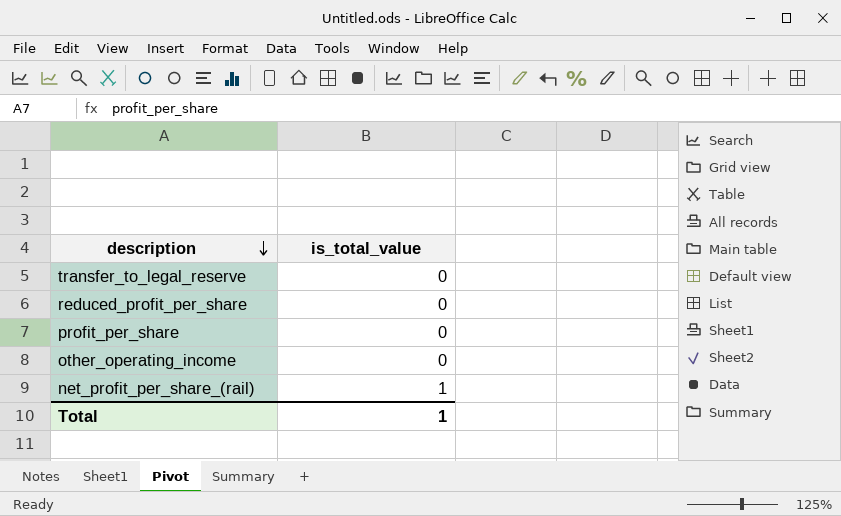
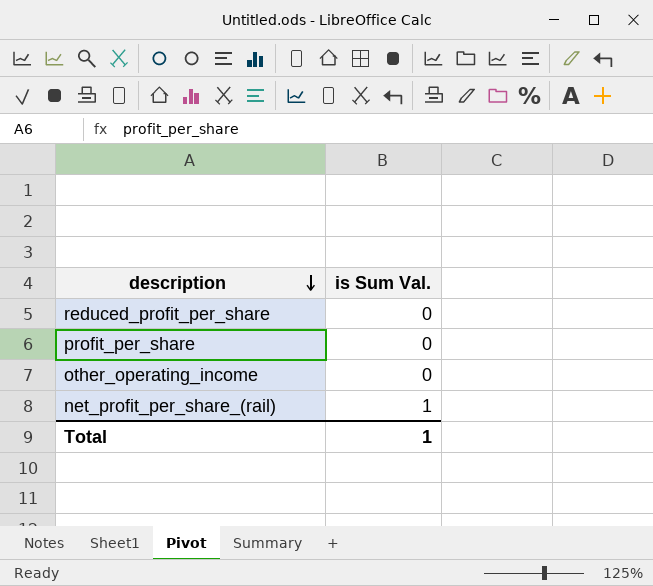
column name: is_total_value -> is Sum Val.
row transfer_to_legal_reserve: 0 -> none

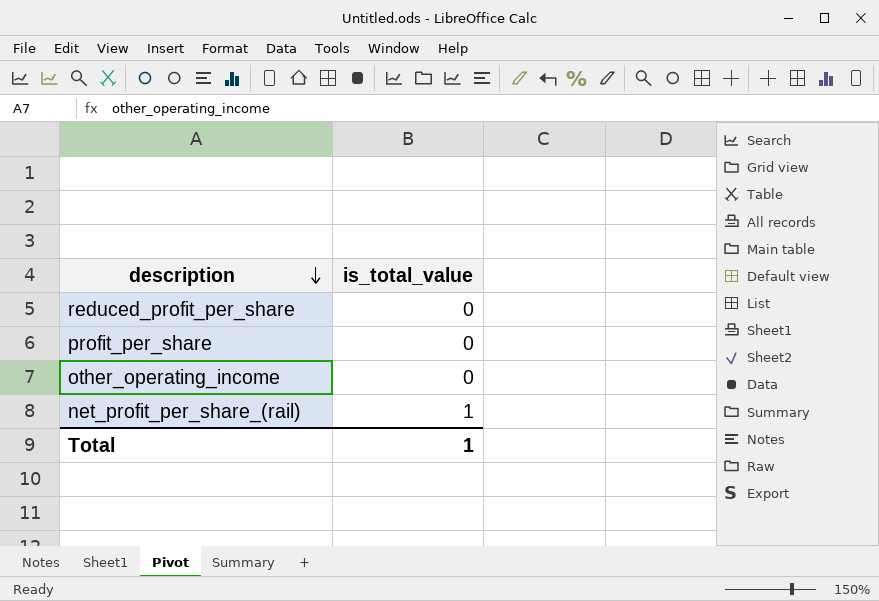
column name: is Sum Val. -> is_total_value

